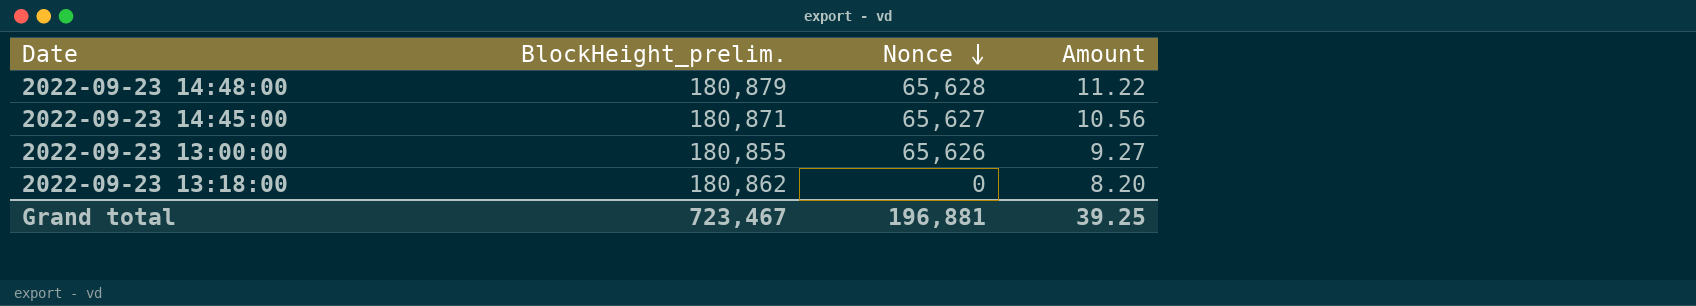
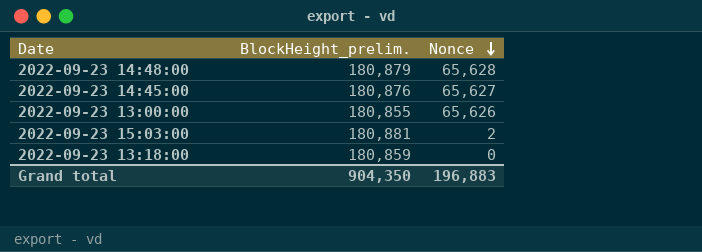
column Amount | position: 4 -> none
2022-09-23 14:45:00 | BlockHeight_prelim.: 180,871 -> 180,876
row 2022-09-23 15:03:00: none -> 180,881 | 2
2022-09-23 13:18:00 | BlockHeight_prelim.: 180,862 -> 180,859
Grand total | BlockHeight_prelim.: 723,467 -> 904,350
Grand total | Nonce: 196,881 -> 196,883

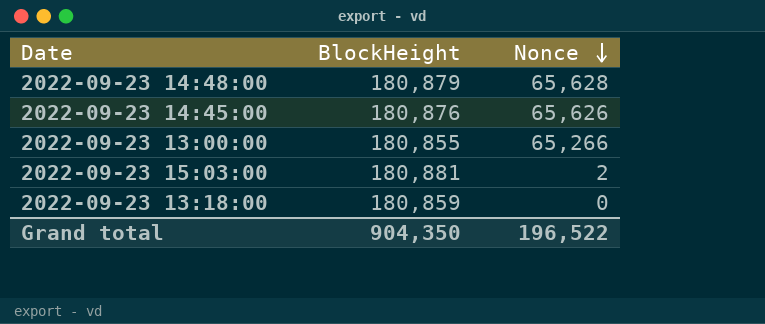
column name: BlockHeight_prelim. -> BlockHeight
2022-09-23 14:45:00 | Nonce: 65,627 -> 65,626
2022-09-23 13:00:00 | Nonce: 65,626 -> 65,266
Grand total | Nonce: 196,883 -> 196,522

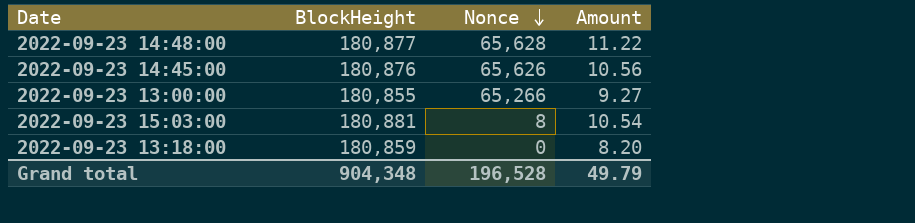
column Amount | position: none -> 4
2022-09-23 14:48:00 | BlockHeight: 180,879 -> 180,877
2022-09-23 15:03:00 | Nonce: 2 -> 8
Grand total | BlockHeight: 904,350 -> 904,348
Grand total | Nonce: 196,522 -> 196,528

